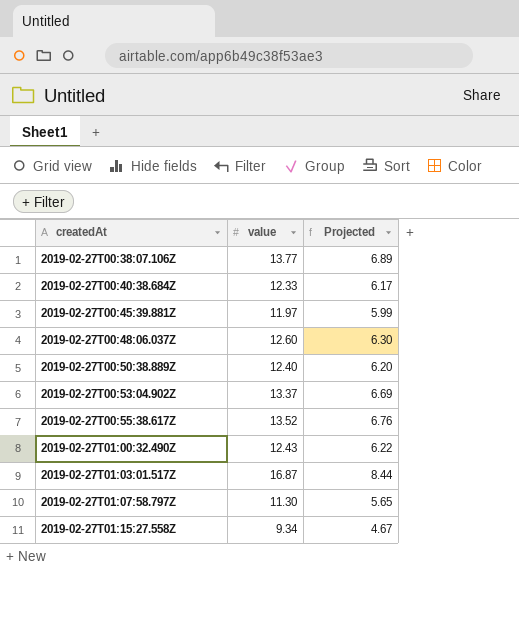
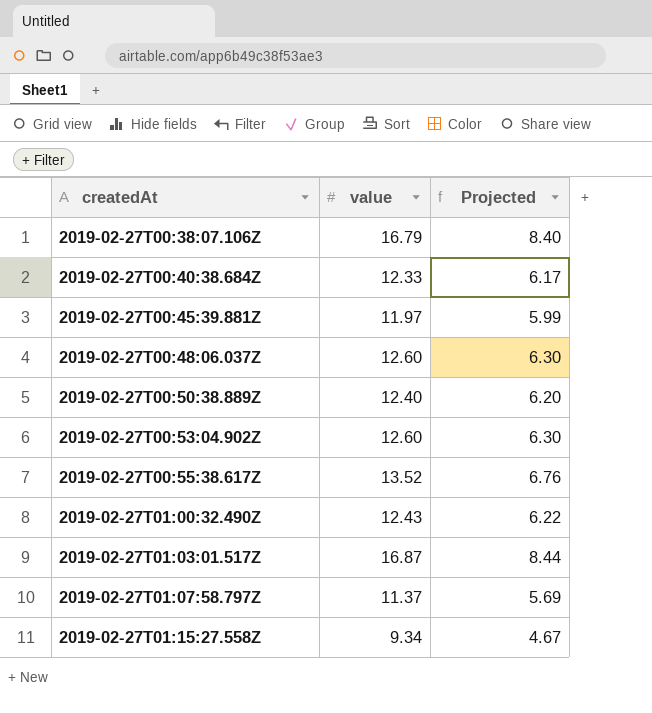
2019-02-27T00:38:07.106Z | value: 13.77 -> 16.79
2019-02-27T00:38:07.106Z | Projected: 6.89 -> 8.40
2019-02-27T00:53:04.902Z | value: 13.37 -> 12.60
2019-02-27T00:53:04.902Z | Projected: 6.69 -> 6.30
2019-02-27T01:07:58.797Z | value: 11.30 -> 11.37
2019-02-27T01:07:58.797Z | Projected: 5.65 -> 5.69

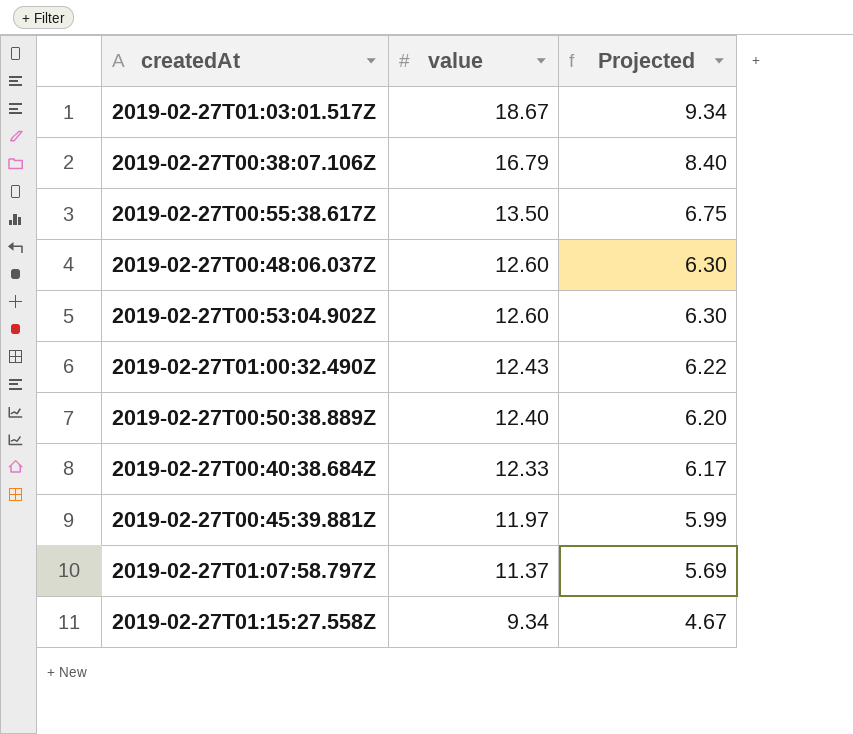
row order: createdAt ascending -> value descending
2019-02-27T01:03:01.517Z | value: 16.87 -> 18.67
2019-02-27T01:03:01.517Z | Projected: 8.44 -> 9.34
2019-02-27T00:55:38.617Z | value: 13.52 -> 13.50
2019-02-27T00:55:38.617Z | Projected: 6.76 -> 6.75

